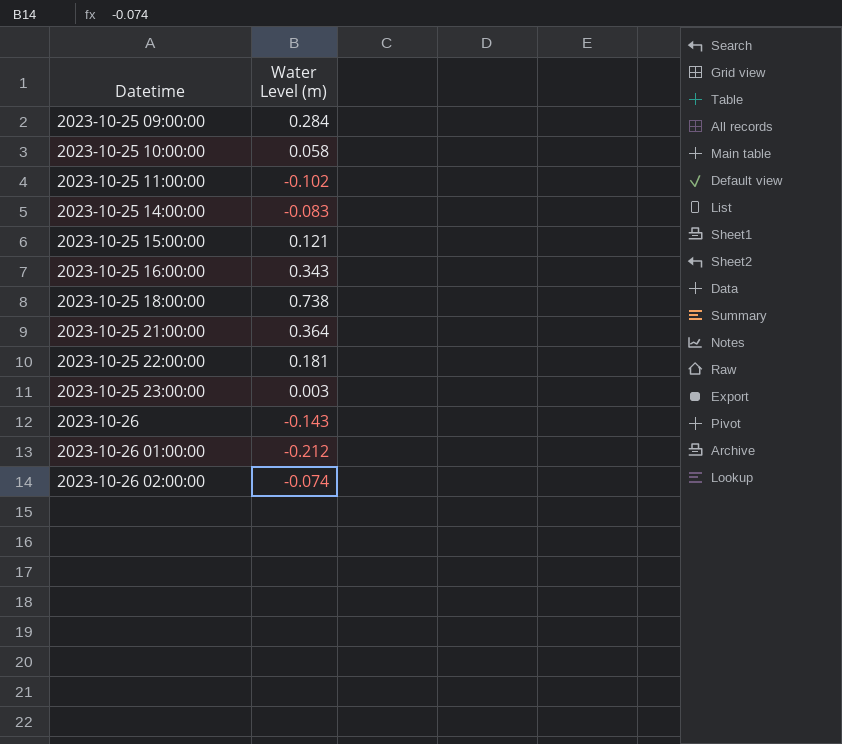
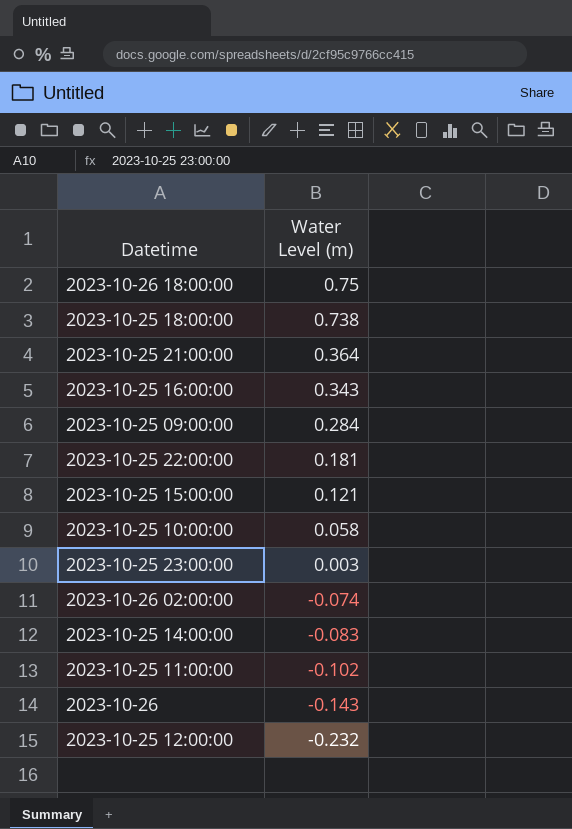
row order: Datetime ascending -> Water Level (m) descending
row 2023-10-26 01:00:00: -0.212 -> none
row 2023-10-26 18:00:00: none -> 0.75
row 2023-10-25 12:00:00: none -> -0.232

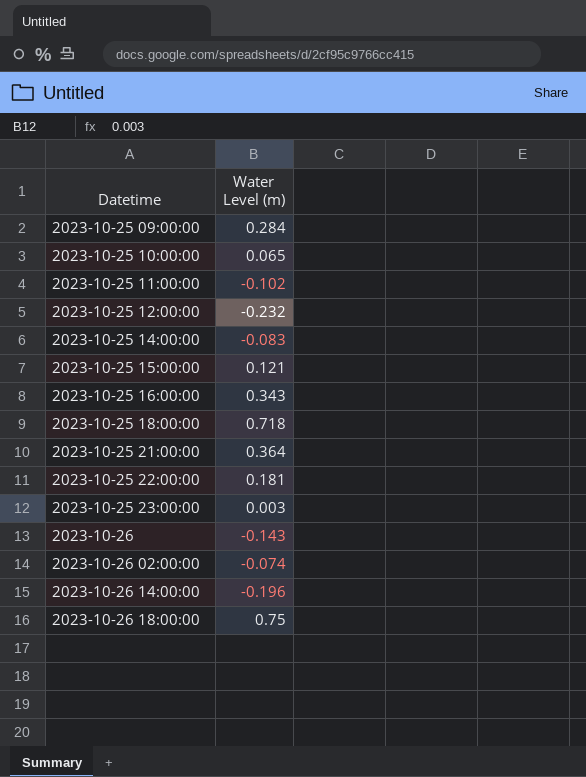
row order: Water Level (m) descending -> Datetime ascending
2023-10-25 10:00:00 | Water Level (m): 0.058 -> 0.065
2023-10-25 18:00:00 | Water Level (m): 0.738 -> 0.718
row 2023-10-26 14:00:00: none -> -0.196

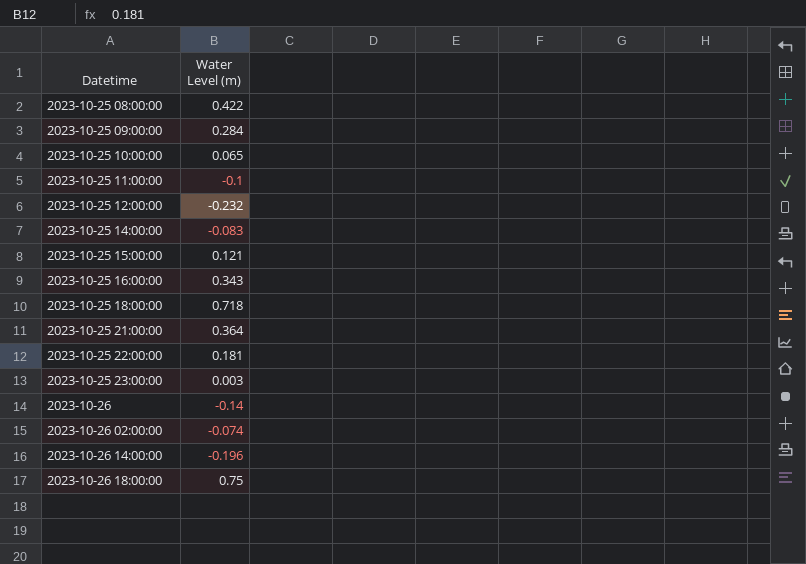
row 2023-10-25 08:00:00: none -> 0.422
2023-10-25 11:00:00 | Water Level (m): -0.102 -> -0.1
2023-10-26 | Water Level (m): -0.143 -> -0.14

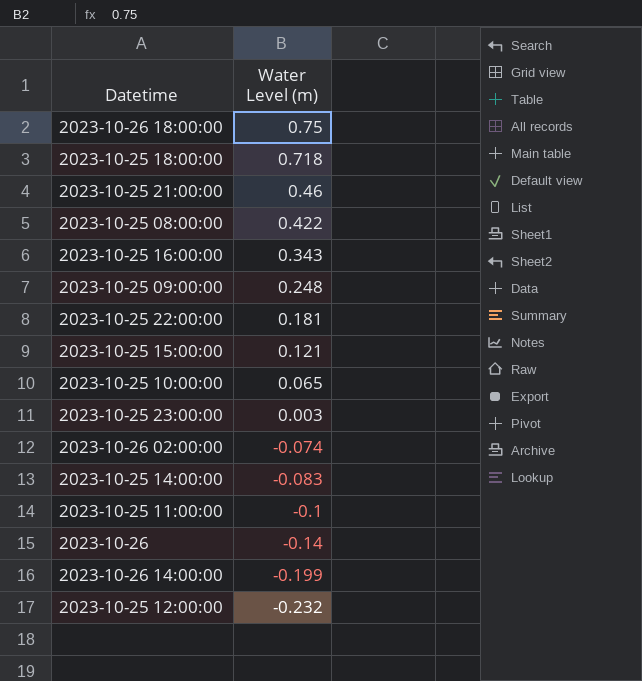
row order: Datetime ascending -> Water Level (m) descending
2023-10-25 21:00:00 | Water Level (m): 0.364 -> 0.46
2023-10-25 09:00:00 | Water Level (m): 0.284 -> 0.248
2023-10-26 14:00:00 | Water Level (m): -0.196 -> -0.199

